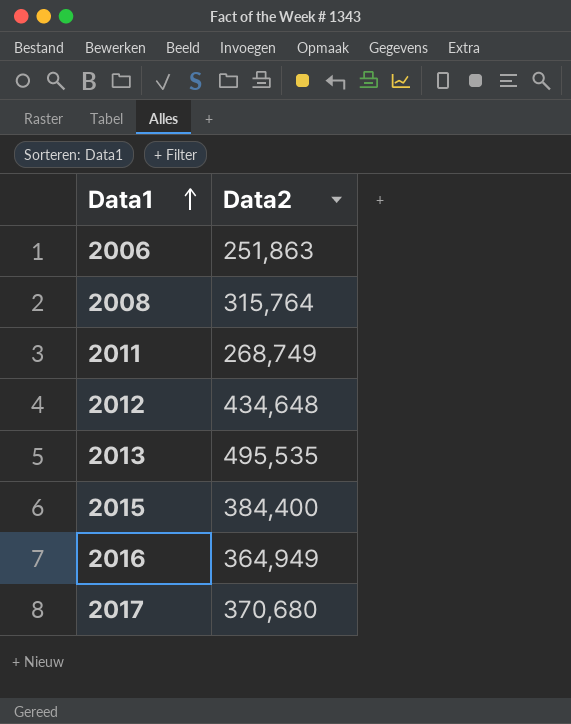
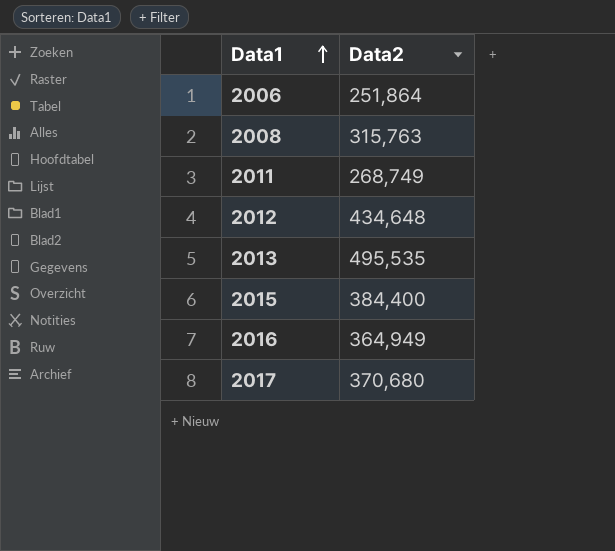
2006 | Data2: 251,863 -> 251,864
2008 | Data2: 315,764 -> 315,763

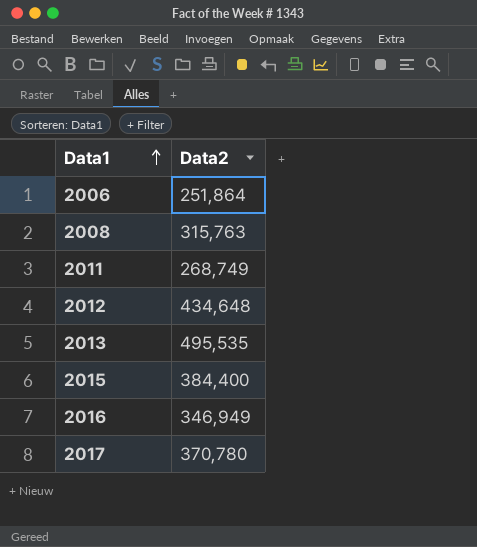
2016 | Data2: 364,949 -> 346,949
2017 | Data2: 370,680 -> 370,780

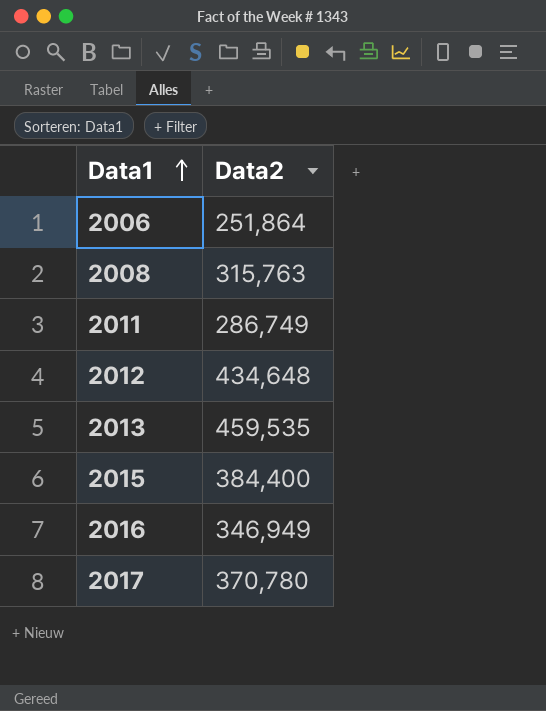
2011 | Data2: 268,749 -> 286,749
2013 | Data2: 495,535 -> 459,535

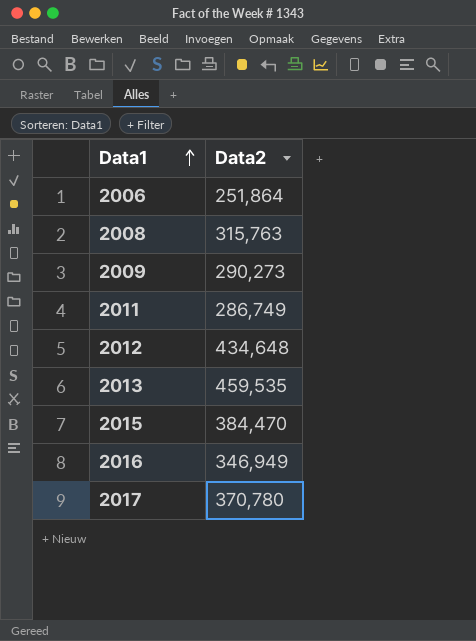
row 2009: none -> 290,273
2015 | Data2: 384,400 -> 384,470

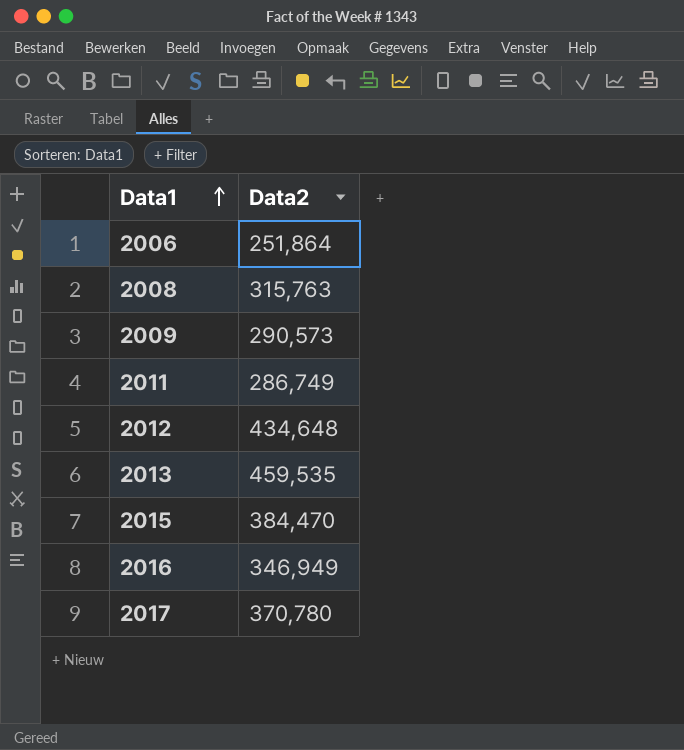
2009 | Data2: 290,273 -> 290,573

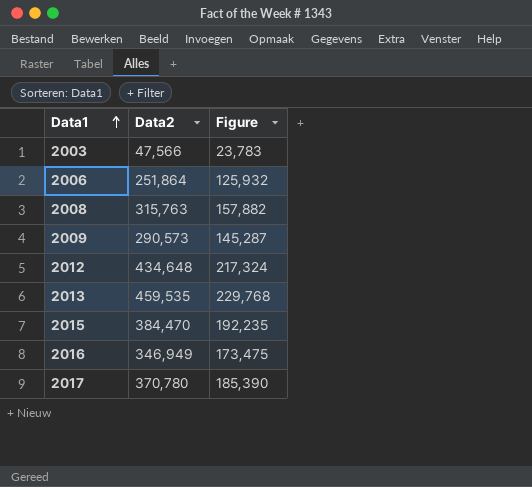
column Figure | formula: none -> [Data2] * 0.5
row 2011: 286,749 -> none
row 2003: none -> 47,566 | 23,783

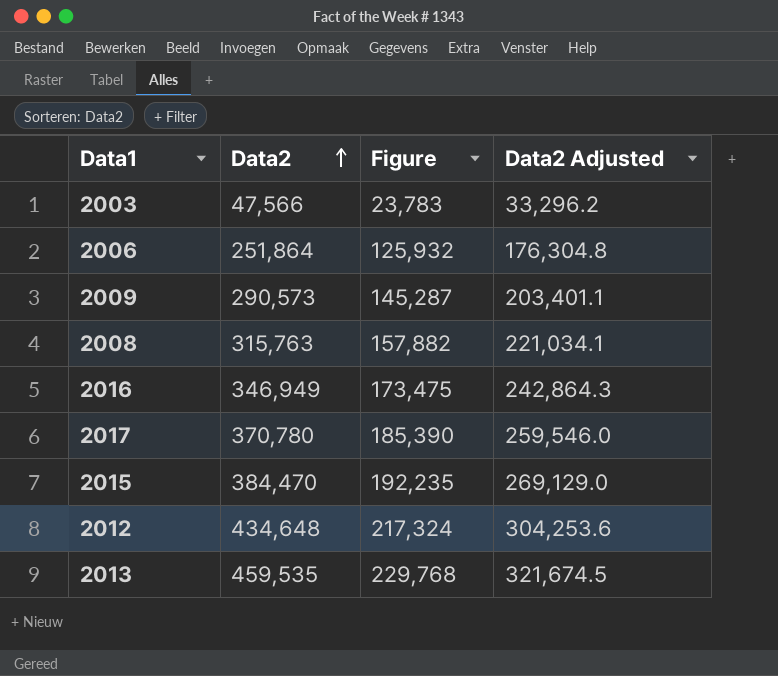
row order: Data1 ascending -> Data2 ascending
column Data2 Adjusted | formula: none -> [Data2] * 0.7

